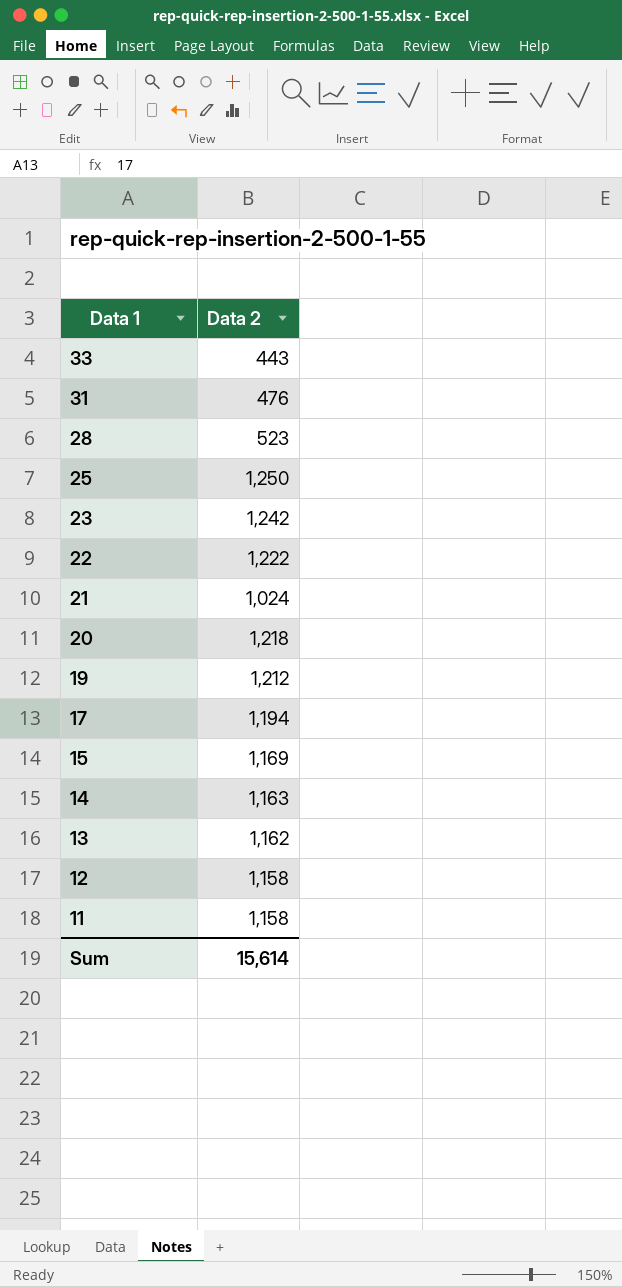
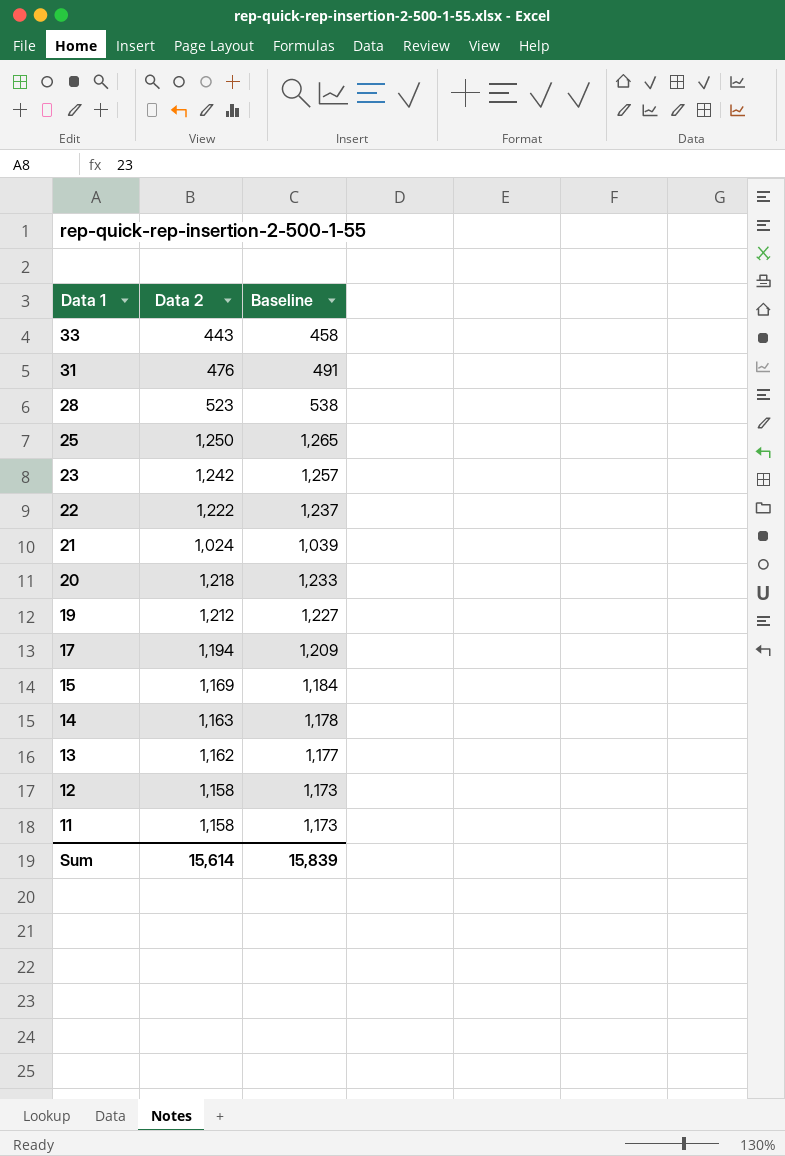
column Baseline | formula: none -> [Data 2] + 15

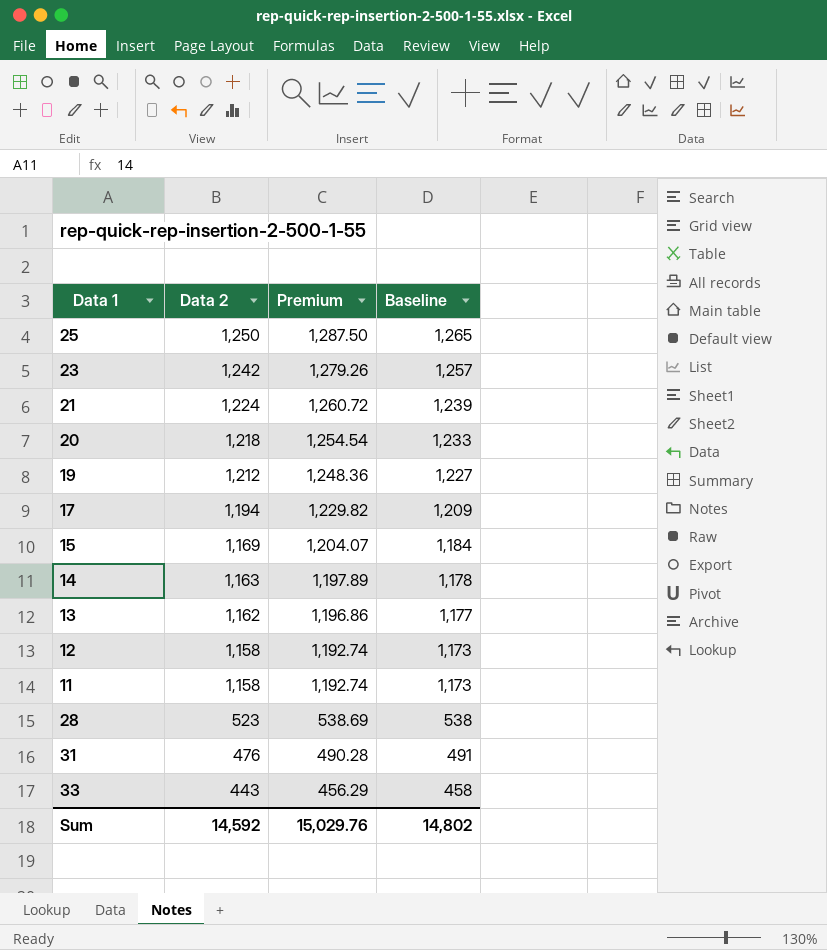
row order: Data 1 descending -> Data 2 descending
column Premium | formula: none -> [Data 2] * 1.03
row 22: 1,222 | 1,237 -> none
21 | Data 2: 1,024 -> 1,224
21 | Baseline: 1,039 -> 1,239
Sum | Data 2: 15,614 -> 14,592
Sum | Baseline: 15,839 -> 14,802

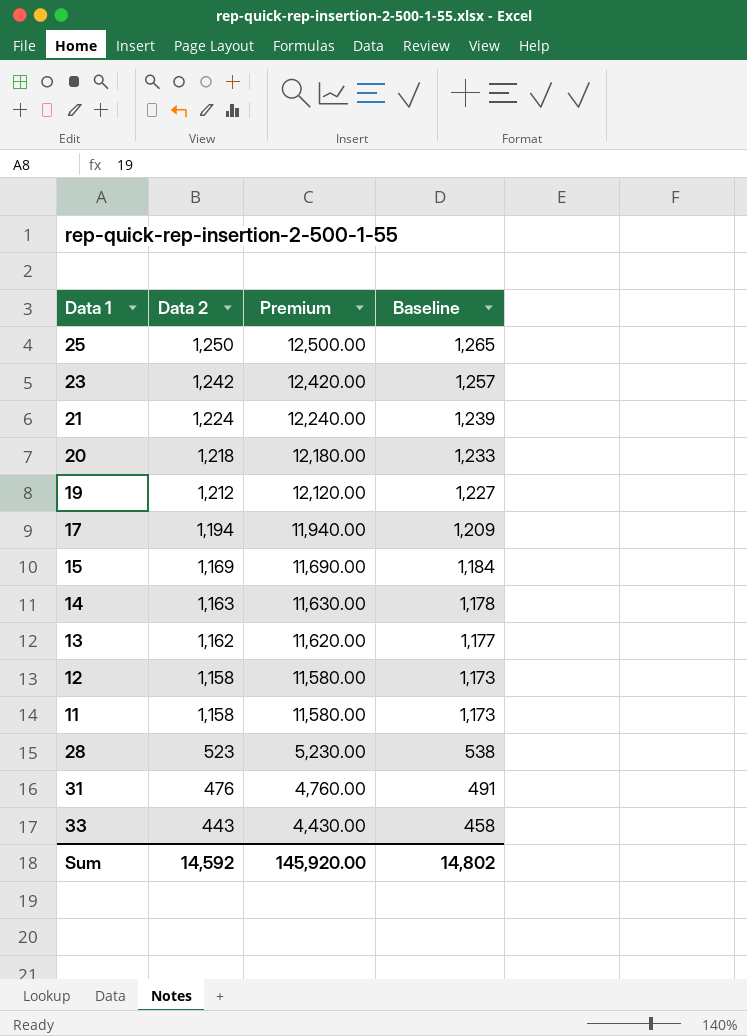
column Premium | formula: [Data 2] * 1.03 -> [Data 2] * 10
Sum | Premium: 15,029.76 -> 145,920.00

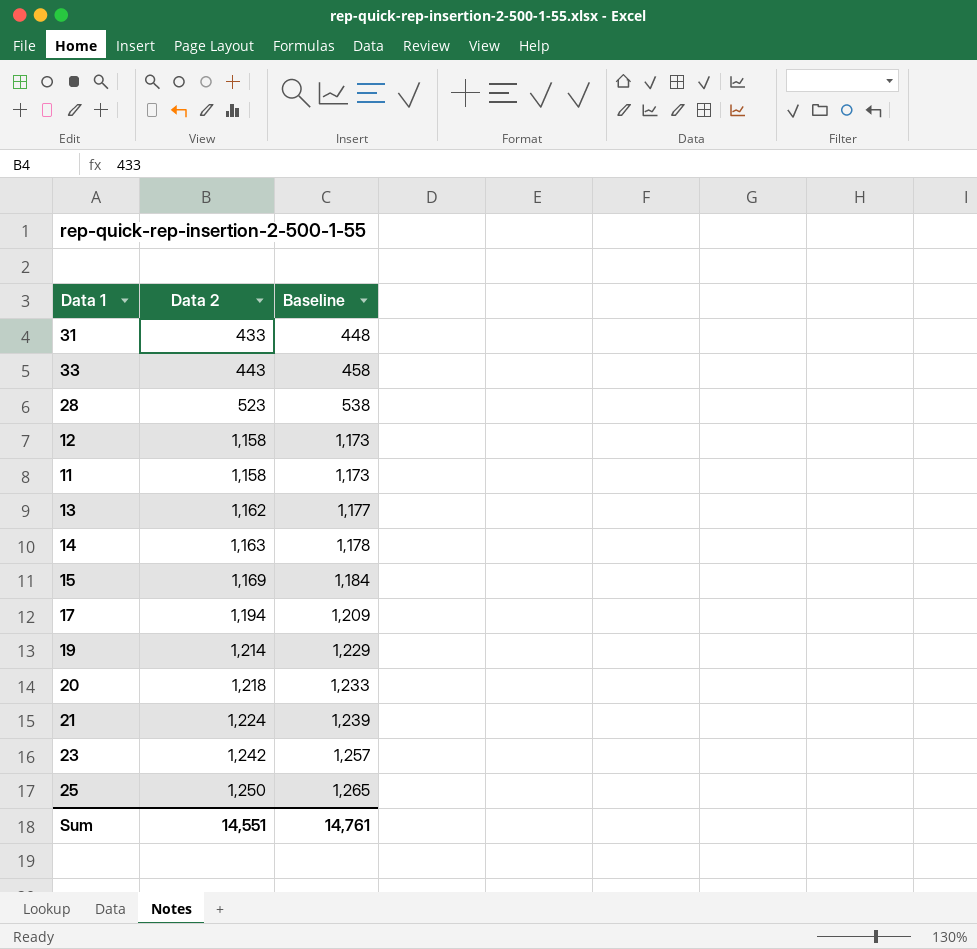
row order: Data 2 descending -> Data 2 ascending
column Premium | formula: [Data 2] * 10 -> none
31 | Data 2: 476 -> 433
31 | Baseline: 491 -> 448
19 | Data 2: 1,212 -> 1,214
19 | Baseline: 1,227 -> 1,229
Sum | Data 2: 14,592 -> 14,551
Sum | Baseline: 14,802 -> 14,761

